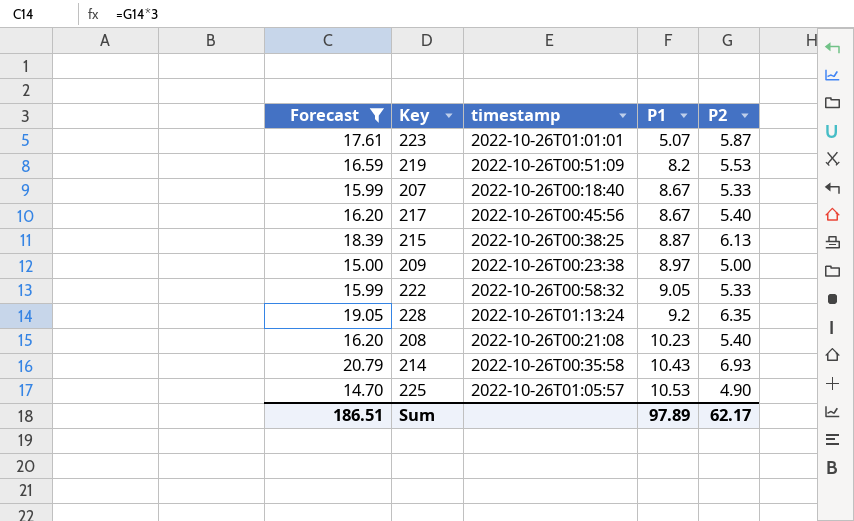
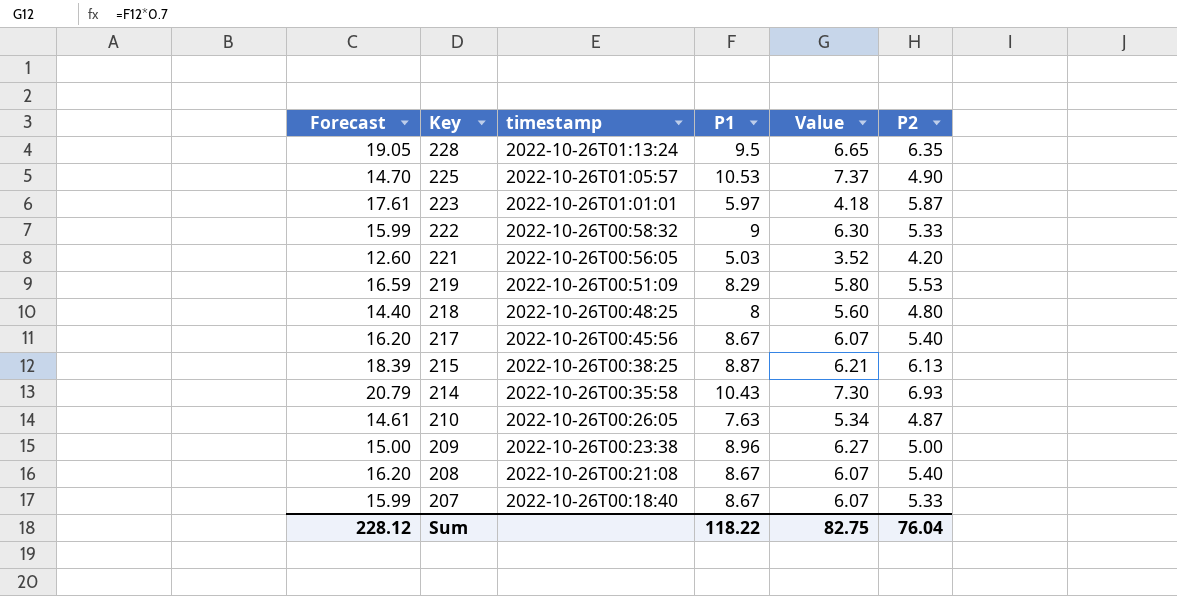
filter: Forecast >= 14.70 -> none
row order: P1 ascending -> Key descending
column Value | formula: none -> [P1] * 0.7
228 | P1: 9.2 -> 9.5
223 | P1: 5.07 -> 5.97
222 | P1: 9.05 -> 9
219 | P1: 8.2 -> 8.29
209 | P1: 8.97 -> 8.96
208 | P1: 10.23 -> 8.67
Sum | Forecast: 186.51 -> 228.12
Sum | P1: 97.89 -> 118.22
Sum | P2: 62.17 -> 76.04

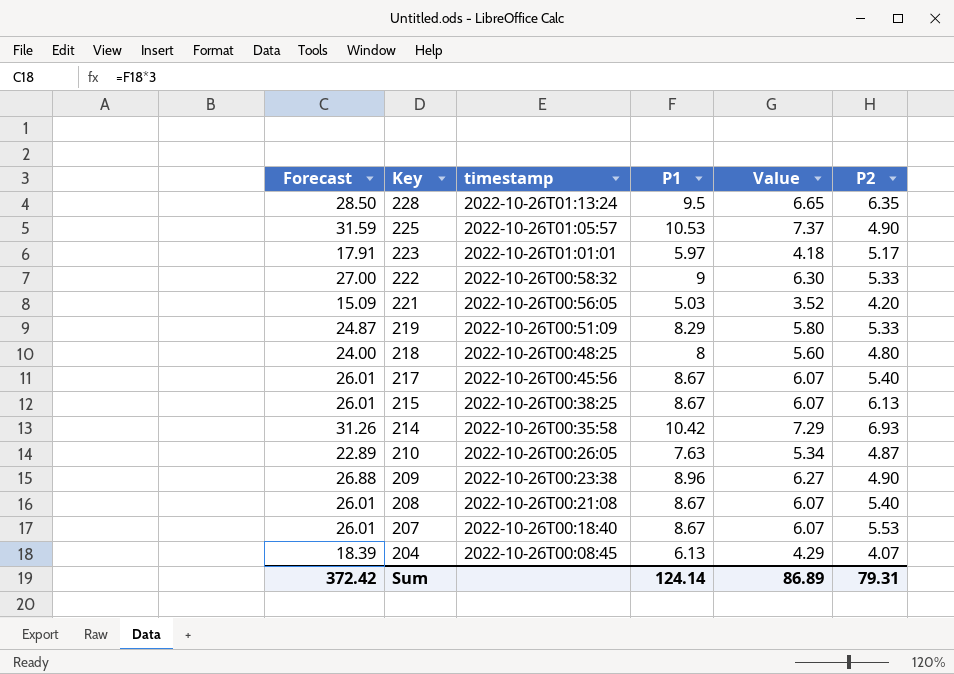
column Forecast | formula: [P2] * 3 -> [P1] * 3
223 | P2: 5.87 -> 5.17
219 | P2: 5.53 -> 5.33
215 | P1: 8.87 -> 8.67
215 | Value: 6.21 -> 6.07
214 | P1: 10.43 -> 10.42
214 | Value: 7.30 -> 7.29
209 | P2: 5.00 -> 4.90
207 | P2: 5.33 -> 5.53
row 204: none -> 18.39 | 2022-10-26T00:08:45 | 6.13 | 4.29 | 4.07
Sum | Forecast: 228.12 -> 372.42
Sum | P1: 118.22 -> 124.14
Sum | Value: 82.75 -> 86.89
Sum | P2: 76.04 -> 79.31

